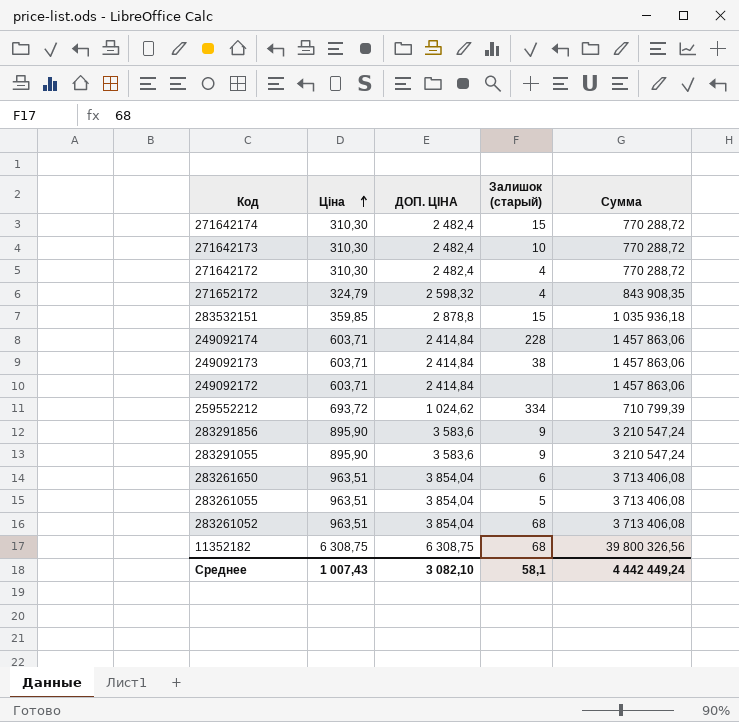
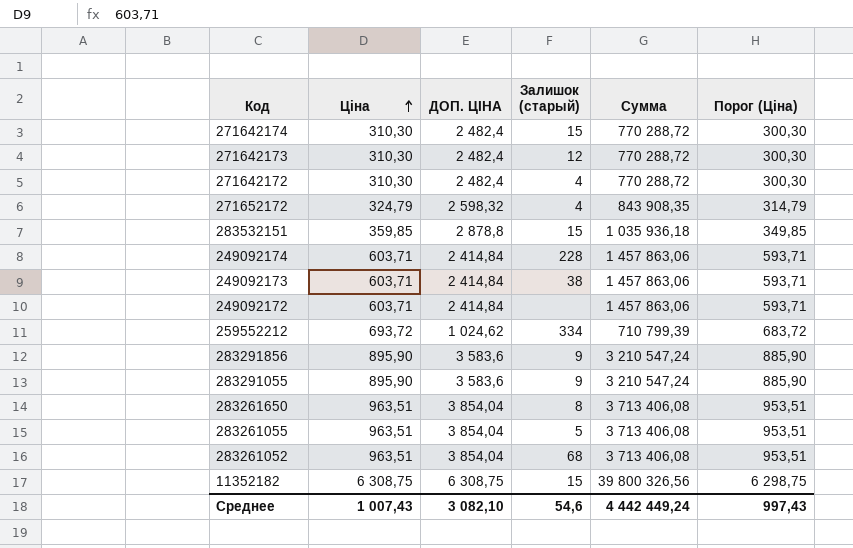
column Порог (Ціна) | formula: none -> [Ціна] - 10
271642173 | Залишок (старый): 10 -> 12
283261650 | Залишок (старый): 6 -> 8
11352182 | Залишок (старый): 68 -> 15
Среднее | Залишок (старый): 58,1 -> 54,6

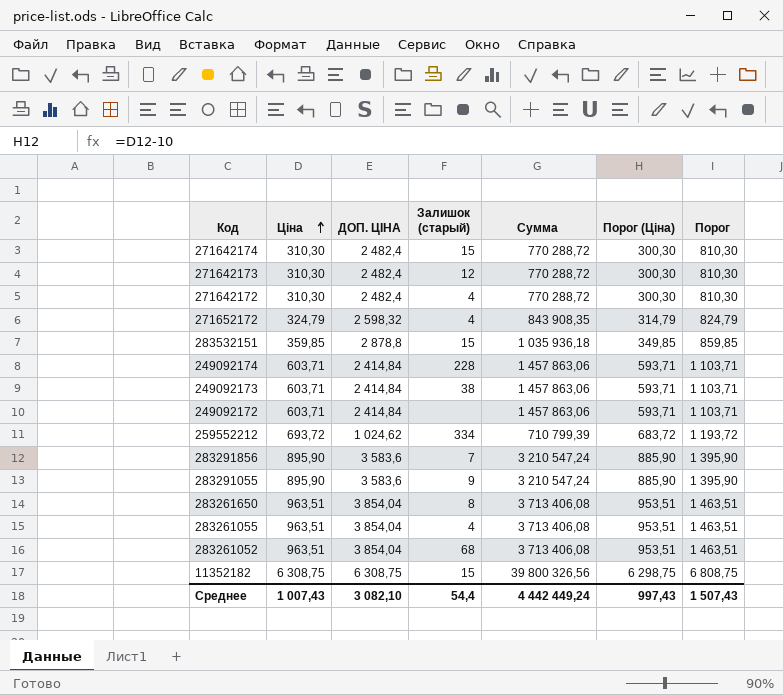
column Порог | formula: none -> [Ціна] + 500
283291856 | Залишок (старый): 9 -> 7
283261055 | Залишок (старый): 5 -> 4
Среднее | Залишок (старый): 54,6 -> 54,4

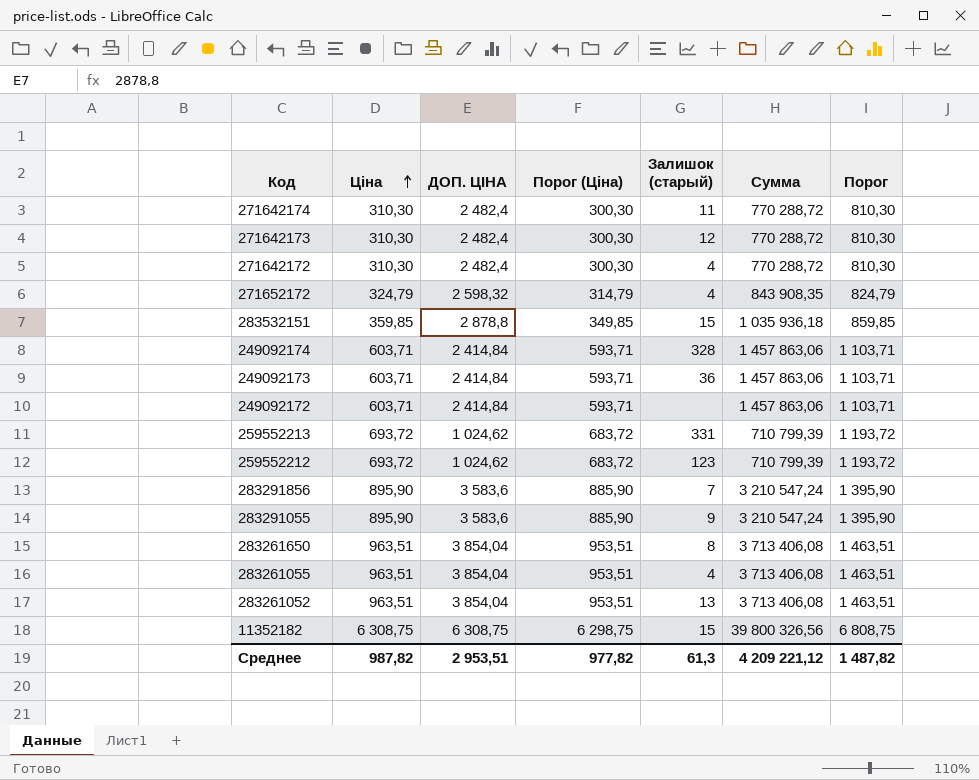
column Порог (Ціна) | position: 6 -> 4
271642174 | Залишок (старый): 15 -> 11
249092174 | Залишок (старый): 228 -> 328
249092173 | Залишок (старый): 38 -> 36
row 259552213: none -> 693,72 | 1 024,62 | 683,72 | 331 | 710 799,39 | 1 193,72
259552212 | Залишок (старый): 334 -> 123
283261052 | Залишок (старый): 68 -> 13
Среднее | Ціна: 1 007,43 -> 987,82
Среднее | ДОП. ЦІНА: 3 082,10 -> 2 953,51
Среднее | Порог (Ціна): 997,43 -> 977,82
Среднее | Залишок (старый): 54,4 -> 61,3
Среднее | Сумма: 4 442 449,24 -> 4 209 221,12
Среднее | Порог: 1 507,43 -> 1 487,82

